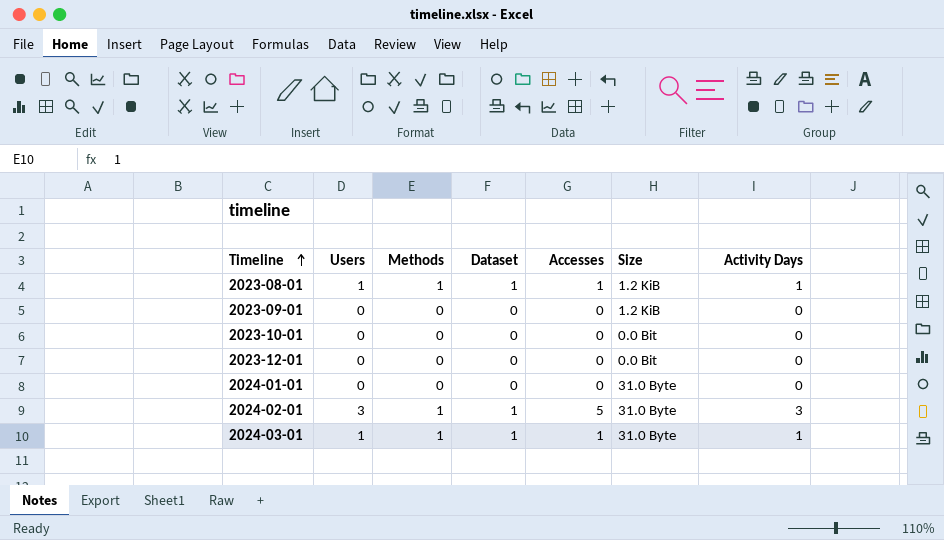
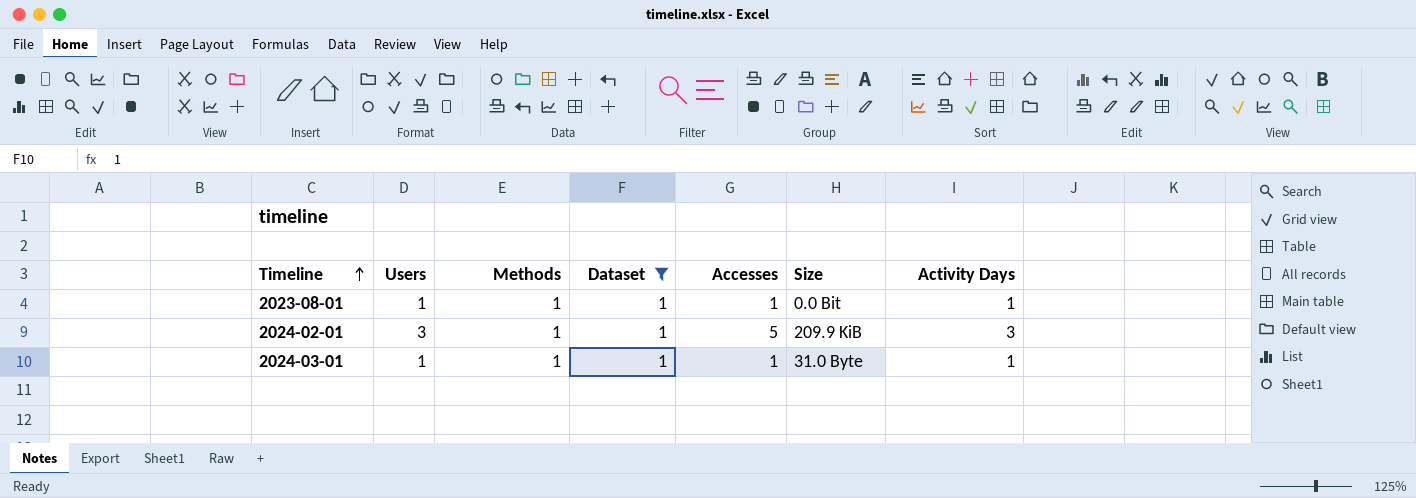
filter: none -> Dataset = 1
2023-08-01 | Size: 1.2 KiB -> 0.0 Bit
2024-02-01 | Size: 31.0 Byte -> 209.9 KiB

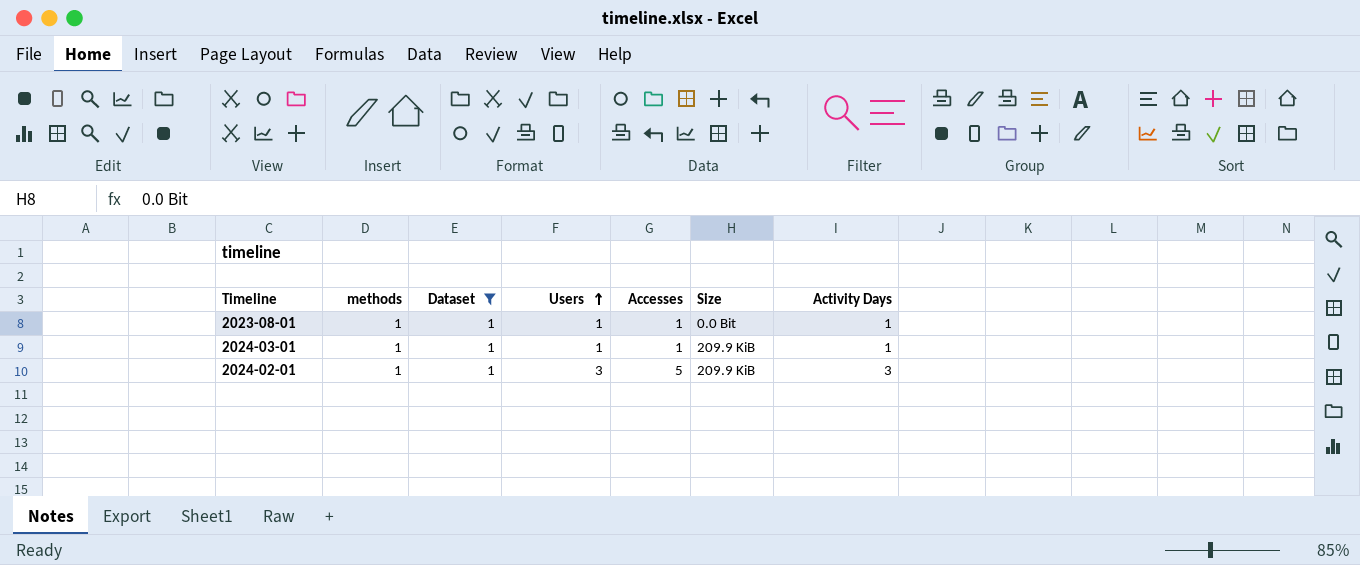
row order: Timeline ascending -> Users ascending
column name: Methods -> methods
column Users | position: 2 -> 4
2024-03-01 | Size: 31.0 Byte -> 209.9 KiB

